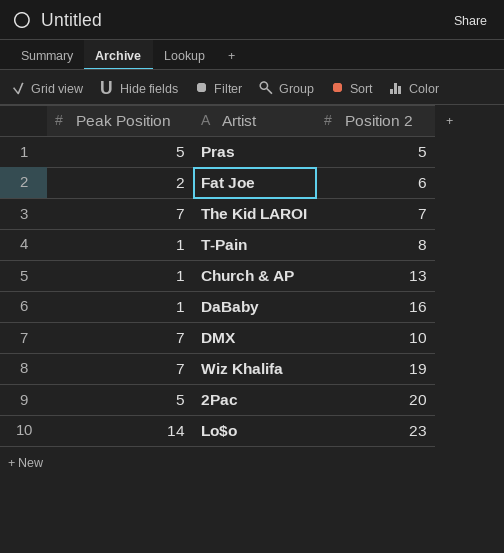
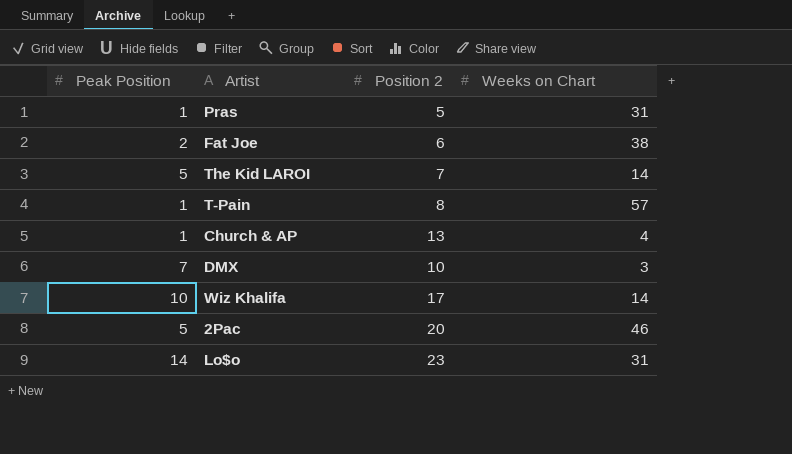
column Weeks on Chart | position: none -> 4
row DaBaby: 1 | 16 -> none
Pras | Peak Position: 5 -> 1
The Kid LAROI | Peak Position: 7 -> 5
Wiz Khalifa | Peak Position: 7 -> 10
Wiz Khalifa | Position 2: 19 -> 17

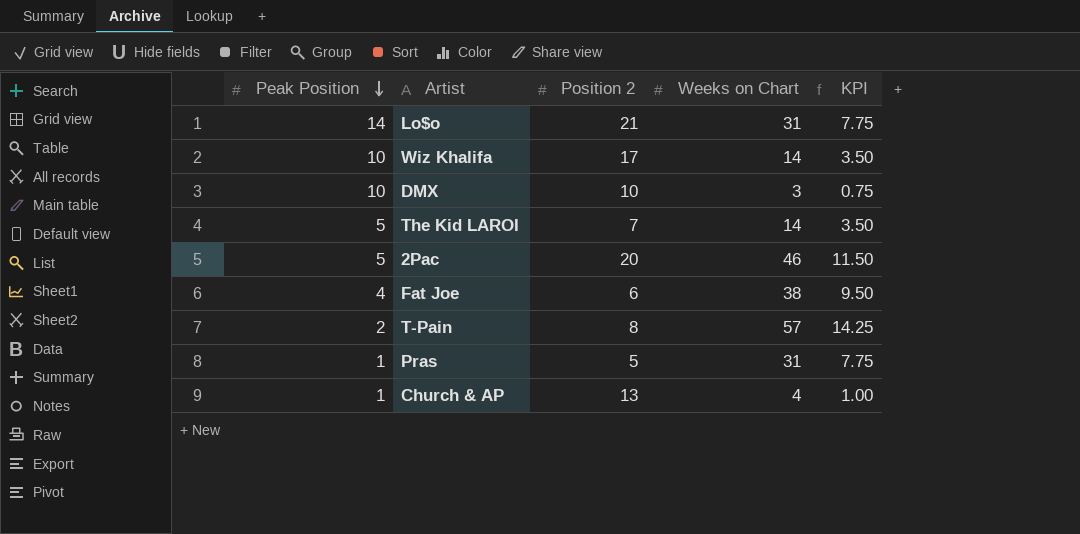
row order: none -> Peak Position descending
column KPI | formula: none -> [Weeks on Chart] * 0.25
Lo$o | Position 2: 23 -> 21
DMX | Peak Position: 7 -> 10
Fat Joe | Peak Position: 2 -> 4
T-Pain | Peak Position: 1 -> 2

